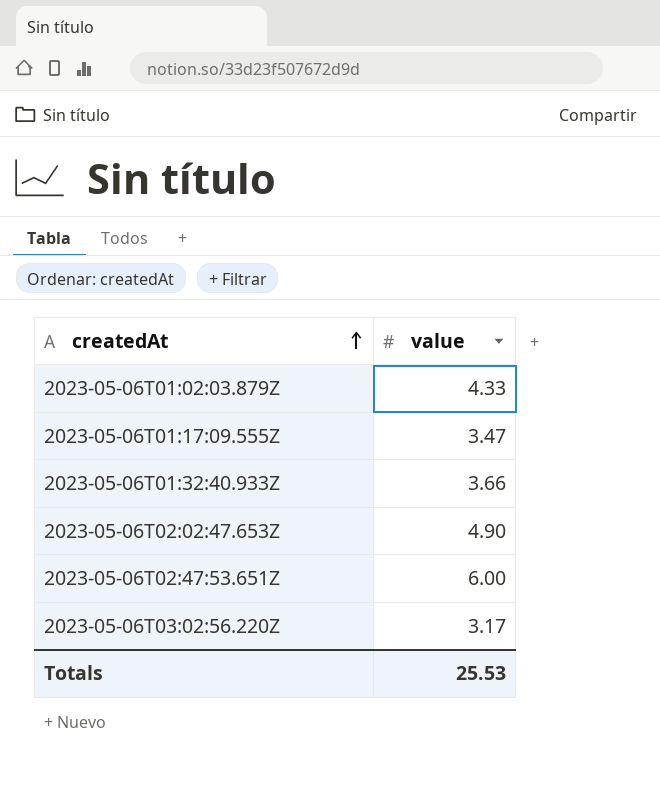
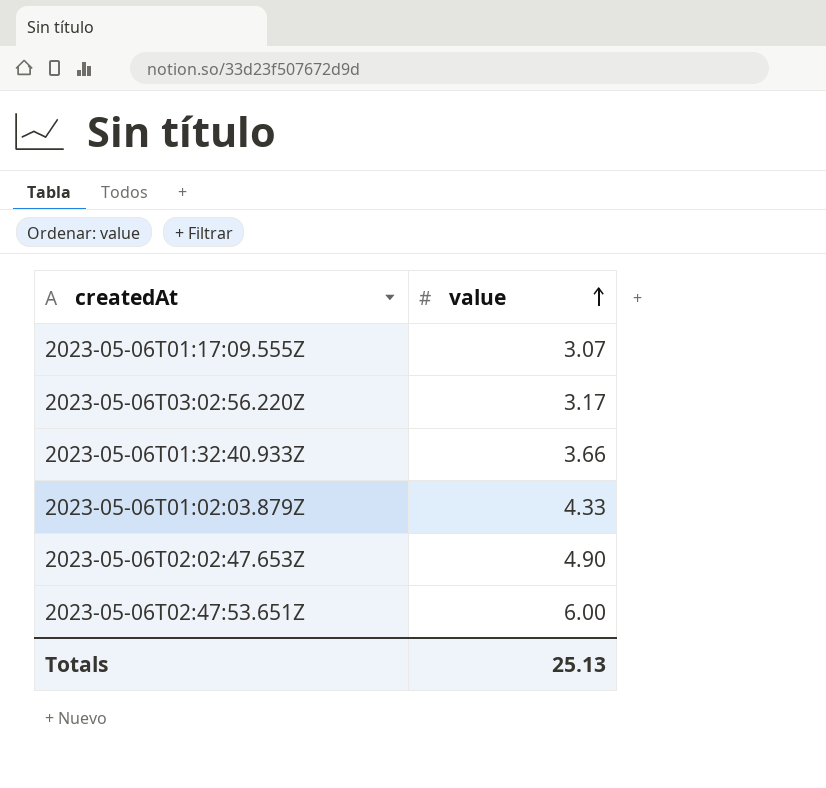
row order: createdAt ascending -> value ascending
2023-05-06T01:17:09.555Z | value: 3.47 -> 3.07
Totals | value: 25.53 -> 25.13

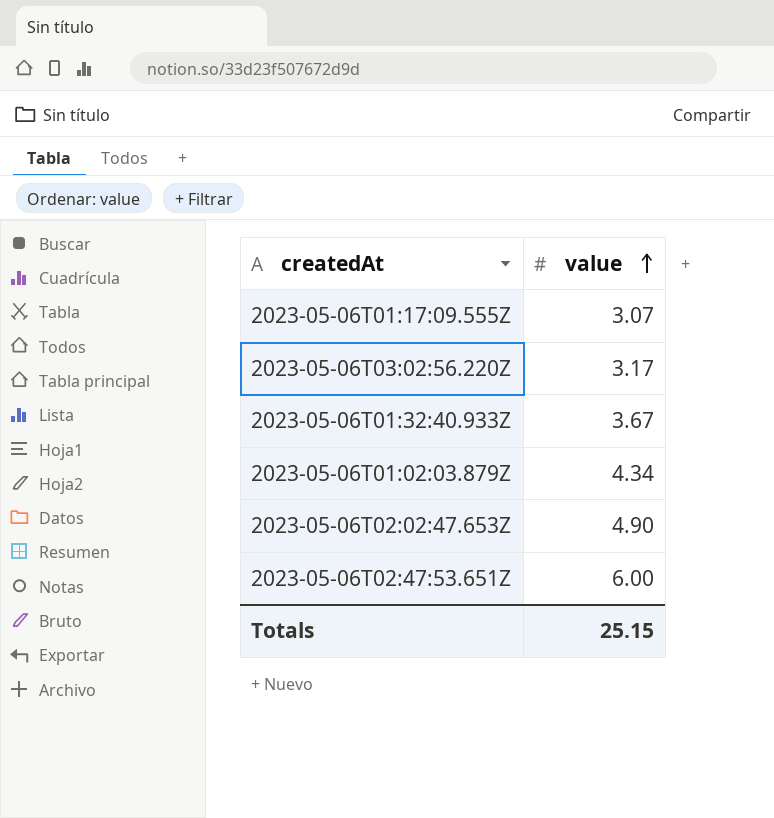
2023-05-06T01:32:40.933Z | value: 3.66 -> 3.67
2023-05-06T01:02:03.879Z | value: 4.33 -> 4.34
Totals | value: 25.13 -> 25.15

